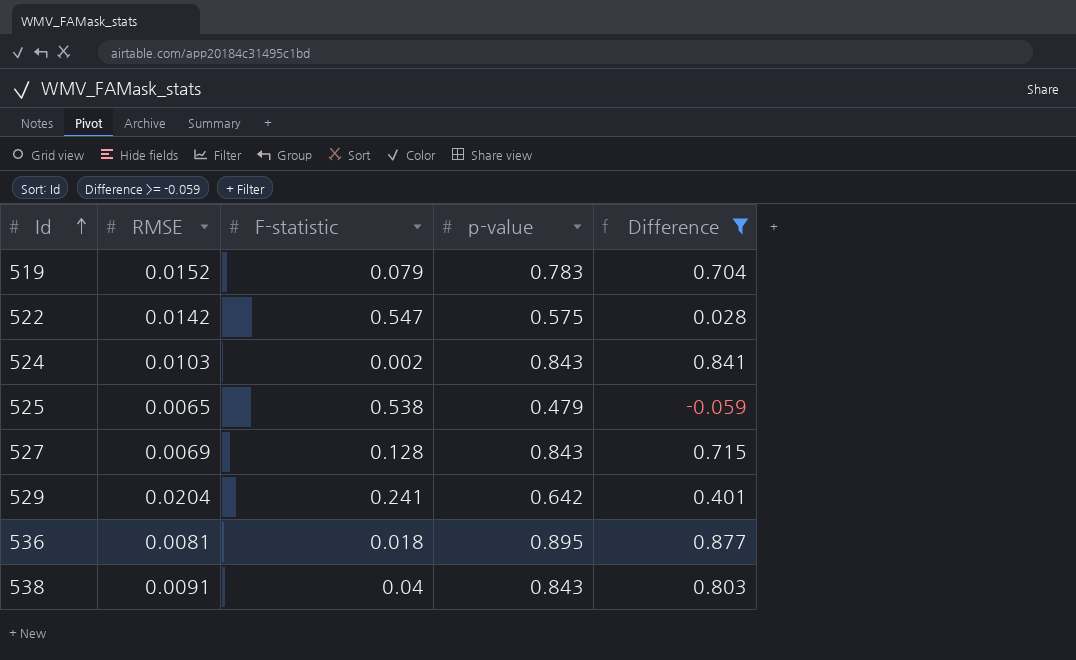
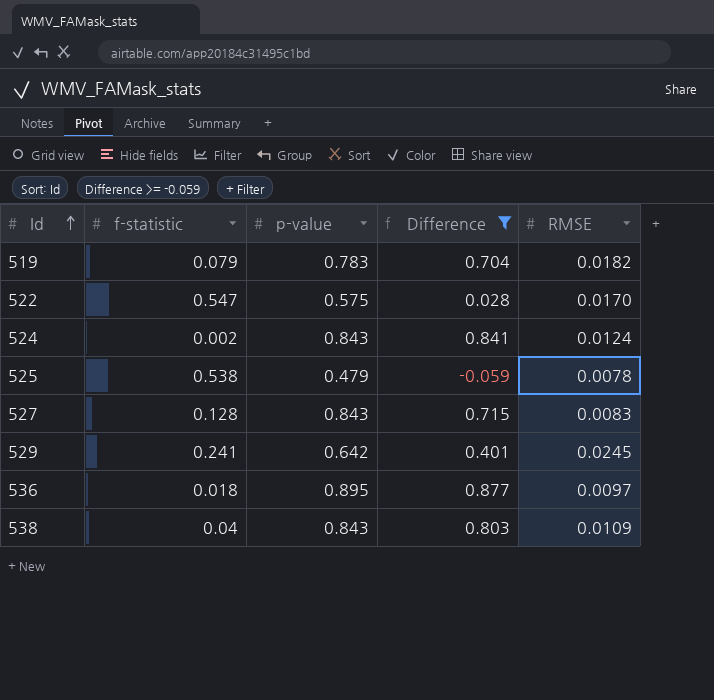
column name: F-statistic -> f-statistic
column RMSE | position: 2 -> 5
519 | RMSE: 0.0152 -> 0.0182
522 | RMSE: 0.0142 -> 0.0170
524 | RMSE: 0.0103 -> 0.0124
525 | RMSE: 0.0065 -> 0.0078
527 | RMSE: 0.0069 -> 0.0083
529 | RMSE: 0.0204 -> 0.0245
536 | RMSE: 0.0081 -> 0.0097
538 | RMSE: 0.0091 -> 0.0109

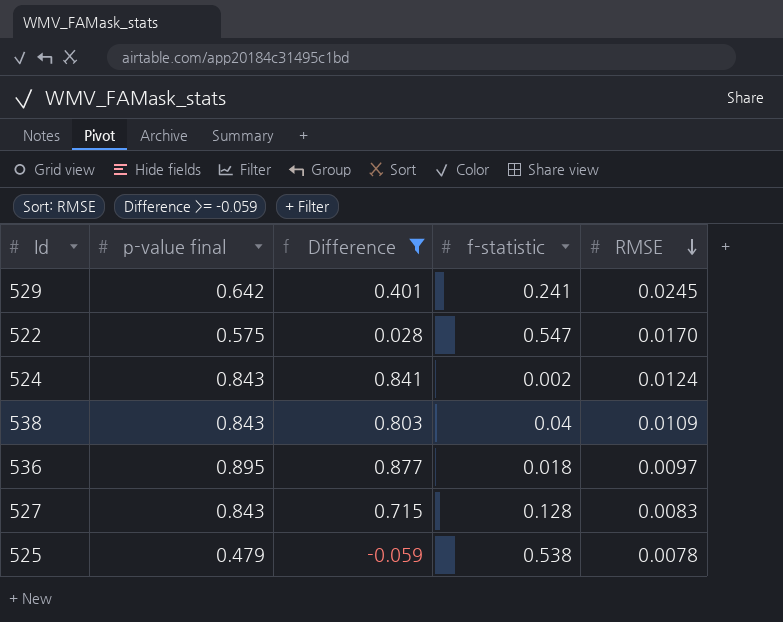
row order: Id ascending -> RMSE descending
column name: p-value -> p-value final
column f-statistic | position: 2 -> 4
row 519: 0.079 | 0.783 | 0.704 | 0.0182 -> none

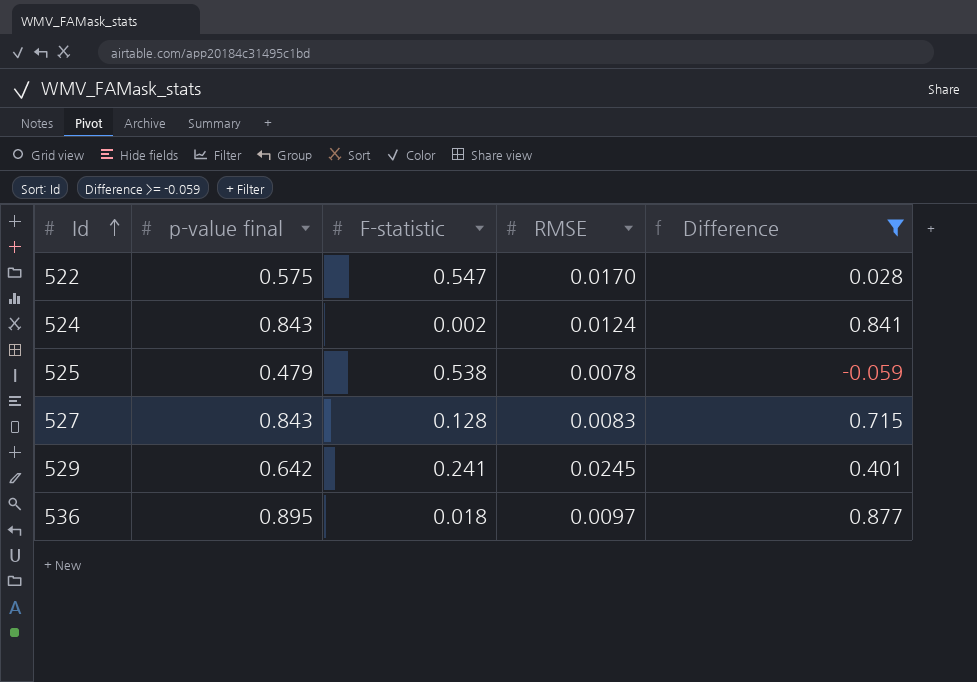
row order: RMSE descending -> Id ascending
column name: f-statistic -> F-statistic
column Difference | position: 3 -> 5
row 538: 0.843 | 0.803 | 0.04 | 0.0109 -> none

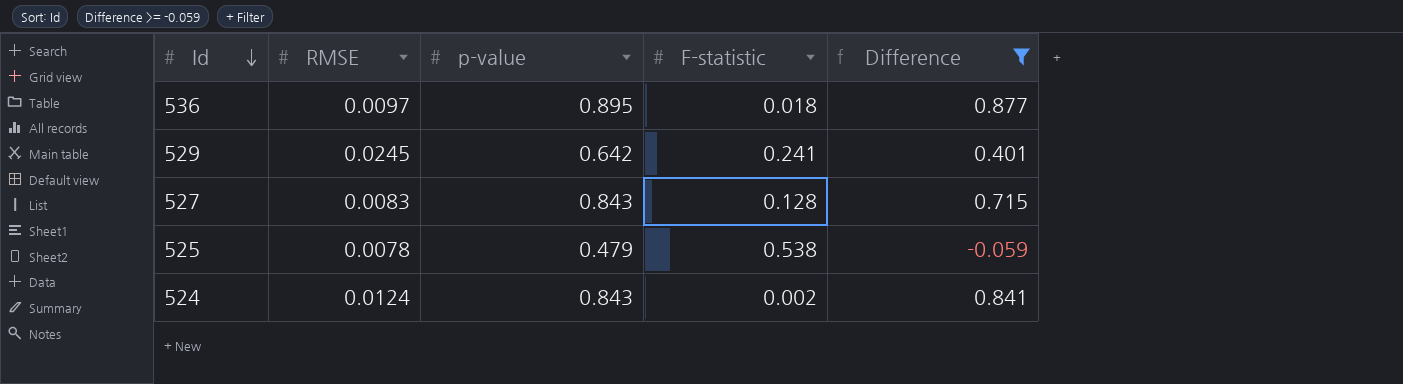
row order: Id ascending -> Id descending
column RMSE | position: 4 -> 2
column name: p-value final -> p-value
row 522: 0.575 | 0.547 | 0.0170 | 0.028 -> none

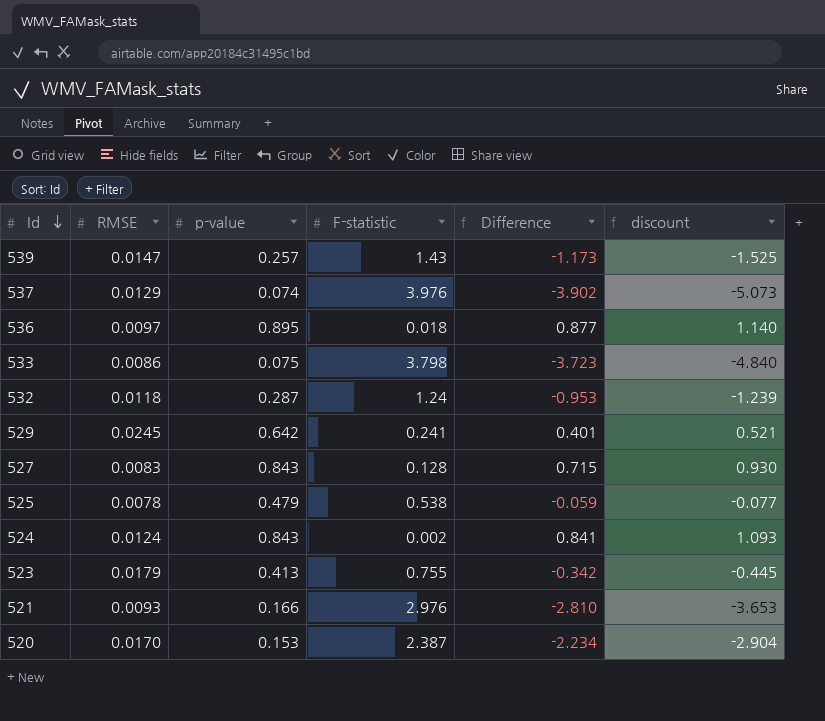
filter: Difference >= -0.059 -> none
column discount | formula: none -> [Difference] * 1.3

